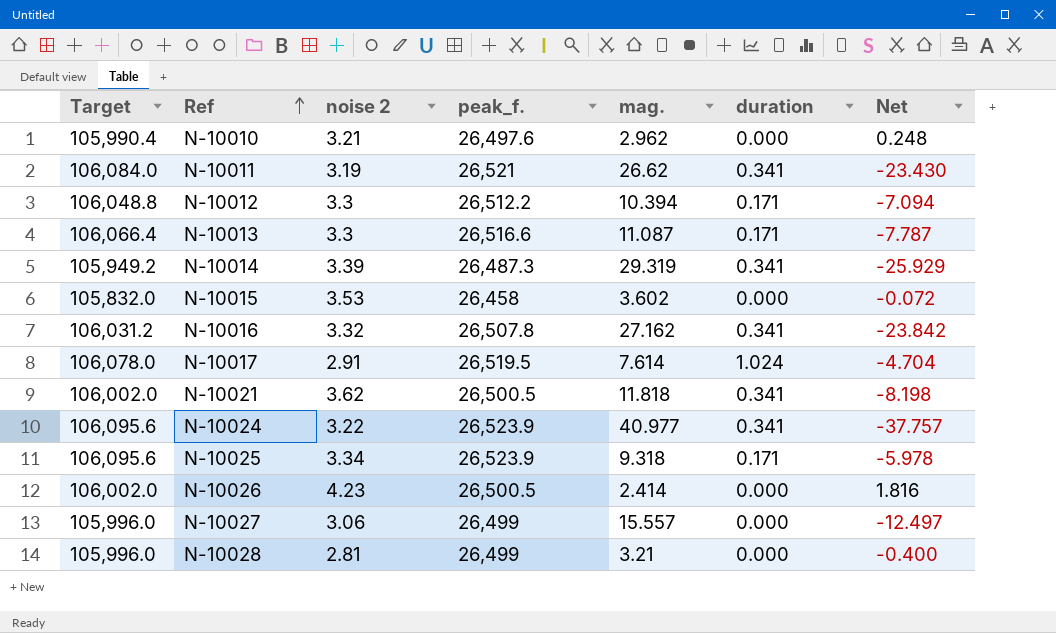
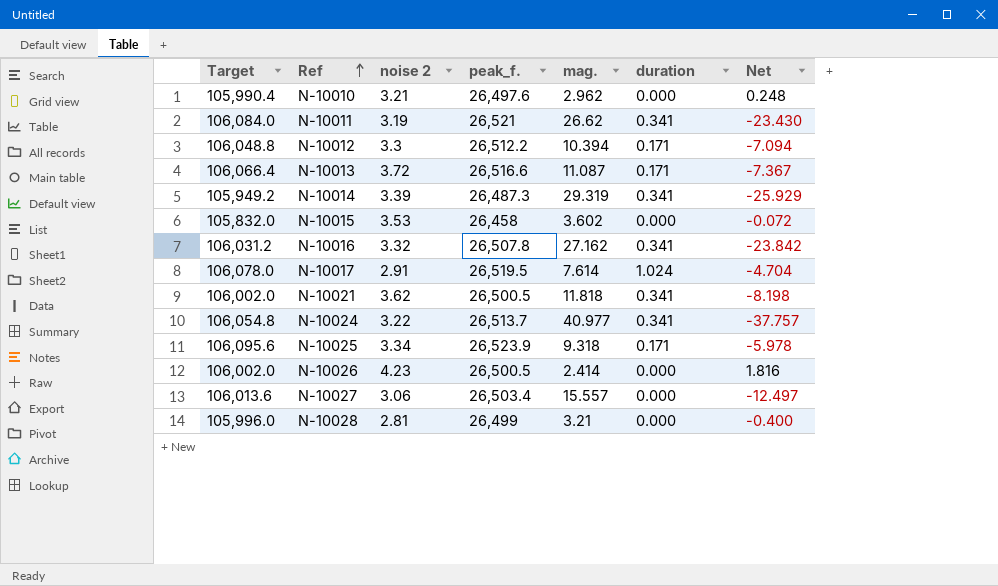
N-10013 | noise 2: 3.3 -> 3.72
N-10013 | Net: -7.787 -> -7.367
N-10024 | Target: 106,095.6 -> 106,054.8
N-10024 | peak_f.: 26,523.9 -> 26,513.7
N-10027 | Target: 105,996.0 -> 106,013.6
N-10027 | peak_f.: 26,499 -> 26,503.4

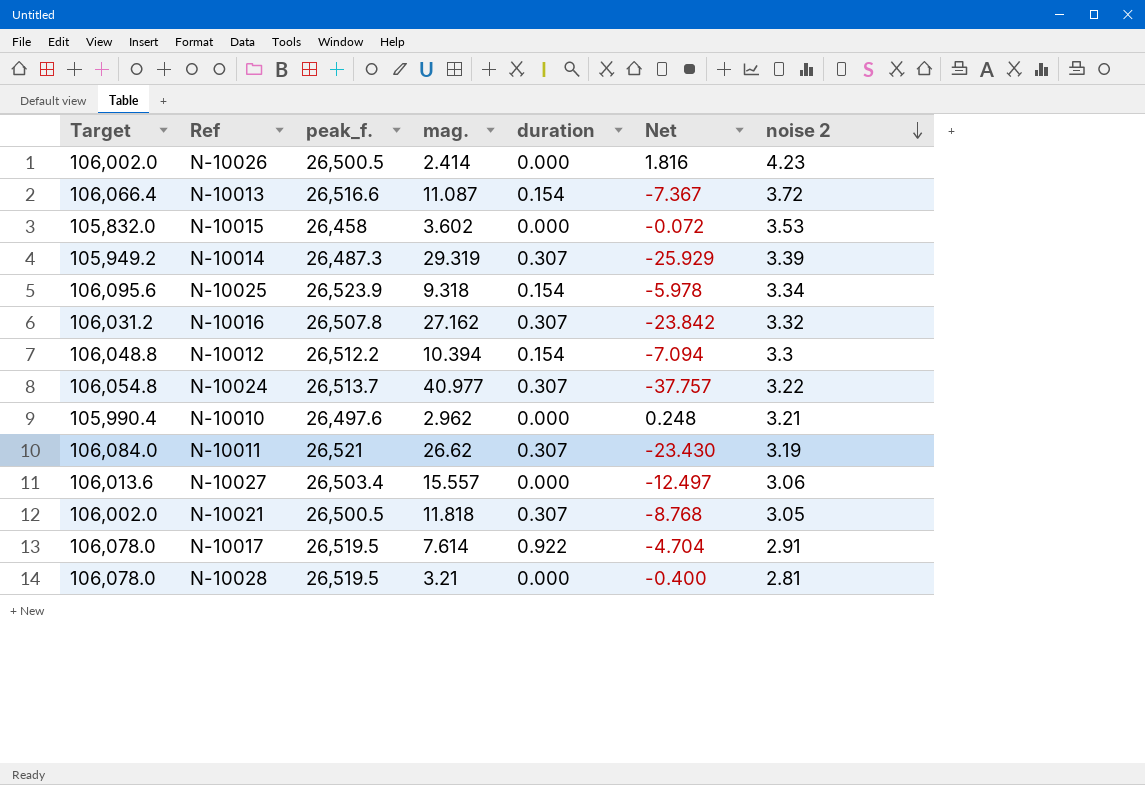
row order: Ref ascending -> noise 2 descending
column noise 2 | position: 3 -> 7
N-10013 | duration: 0.171 -> 0.154
N-10014 | duration: 0.341 -> 0.307
N-10025 | duration: 0.171 -> 0.154
N-10016 | duration: 0.341 -> 0.307
N-10012 | duration: 0.171 -> 0.154
N-10024 | duration: 0.341 -> 0.307
N-10011 | duration: 0.341 -> 0.307
N-10021 | duration: 0.341 -> 0.307
N-10021 | Net: -8.198 -> -8.768
N-10021 | noise 2: 3.62 -> 3.05
N-10017 | duration: 1.024 -> 0.922
N-10028 | Target: 105,996.0 -> 106,078.0
N-10028 | peak_f.: 26,499 -> 26,519.5

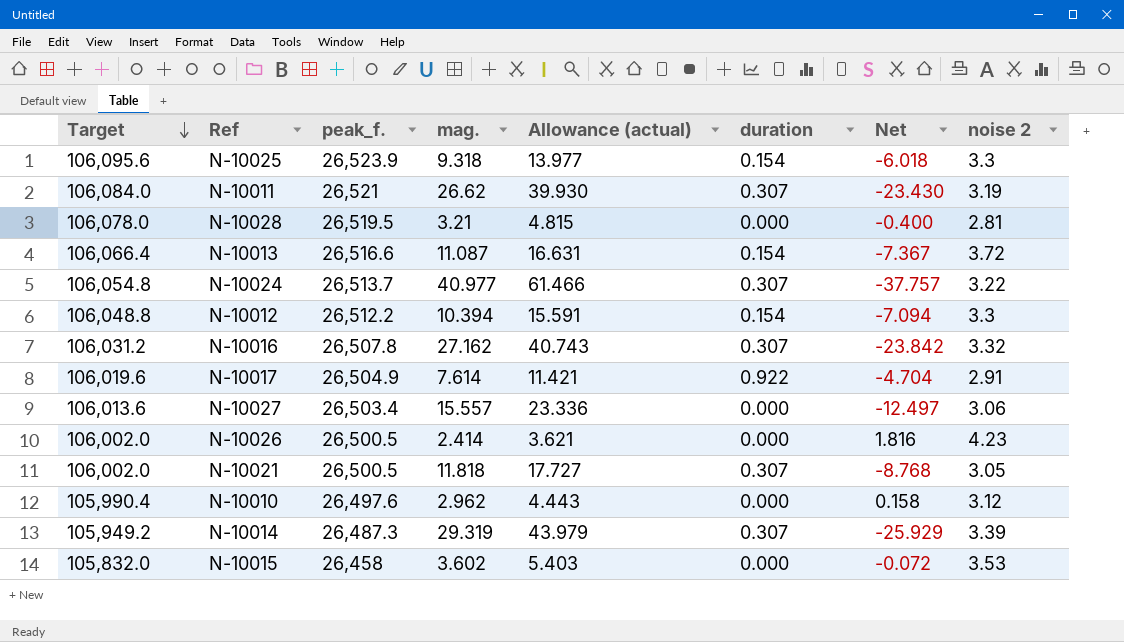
row order: noise 2 descending -> Target descending
column Allowance (actual) | formula: none -> [mag.] * 1.5
N-10025 | Net: -5.978 -> -6.018
N-10025 | noise 2: 3.34 -> 3.3
N-10017 | Target: 106,078.0 -> 106,019.6
N-10017 | peak_f.: 26,519.5 -> 26,504.9
N-10010 | Net: 0.248 -> 0.158
N-10010 | noise 2: 3.21 -> 3.12

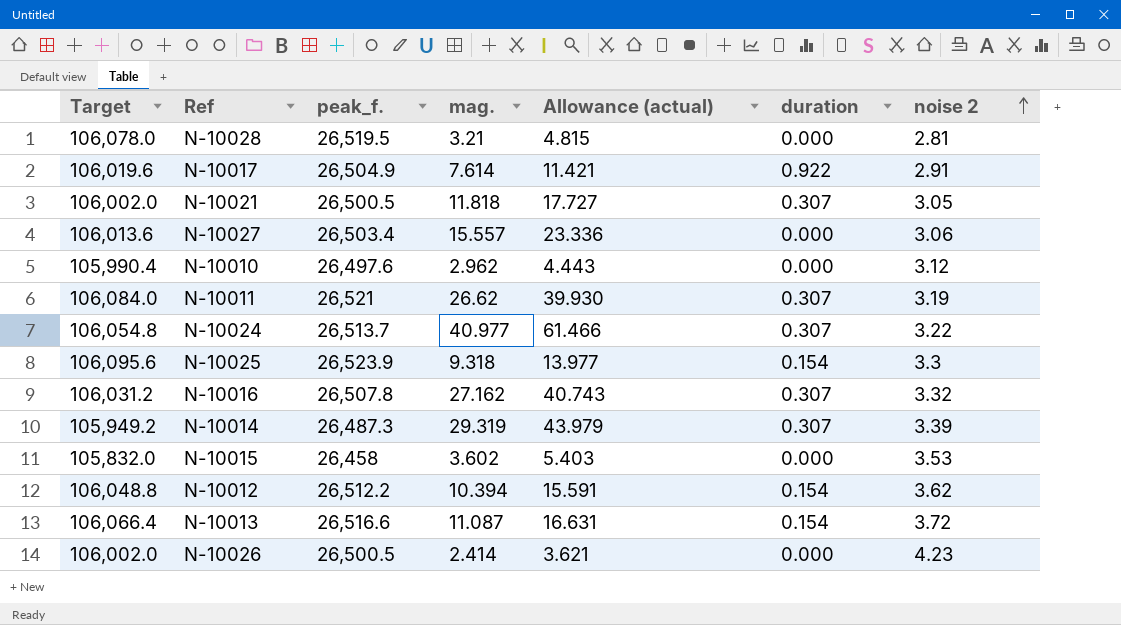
row order: Target descending -> noise 2 ascending
column Net | formula: [noise 2] - [mag.] -> none
N-10012 | noise 2: 3.3 -> 3.62

